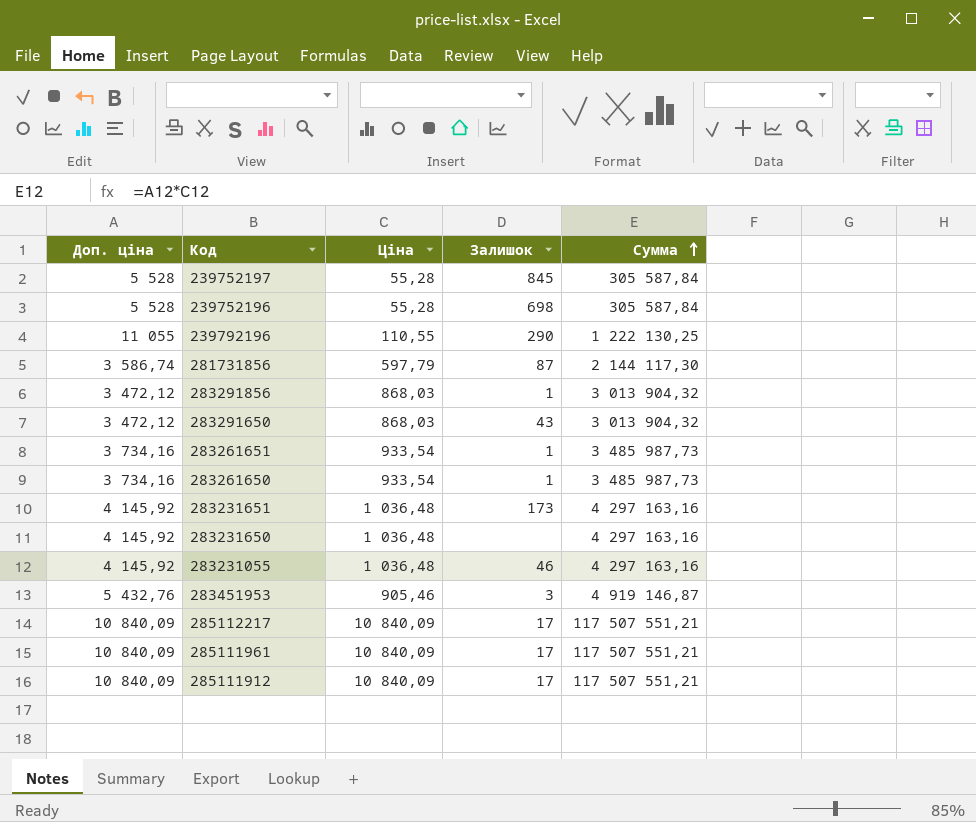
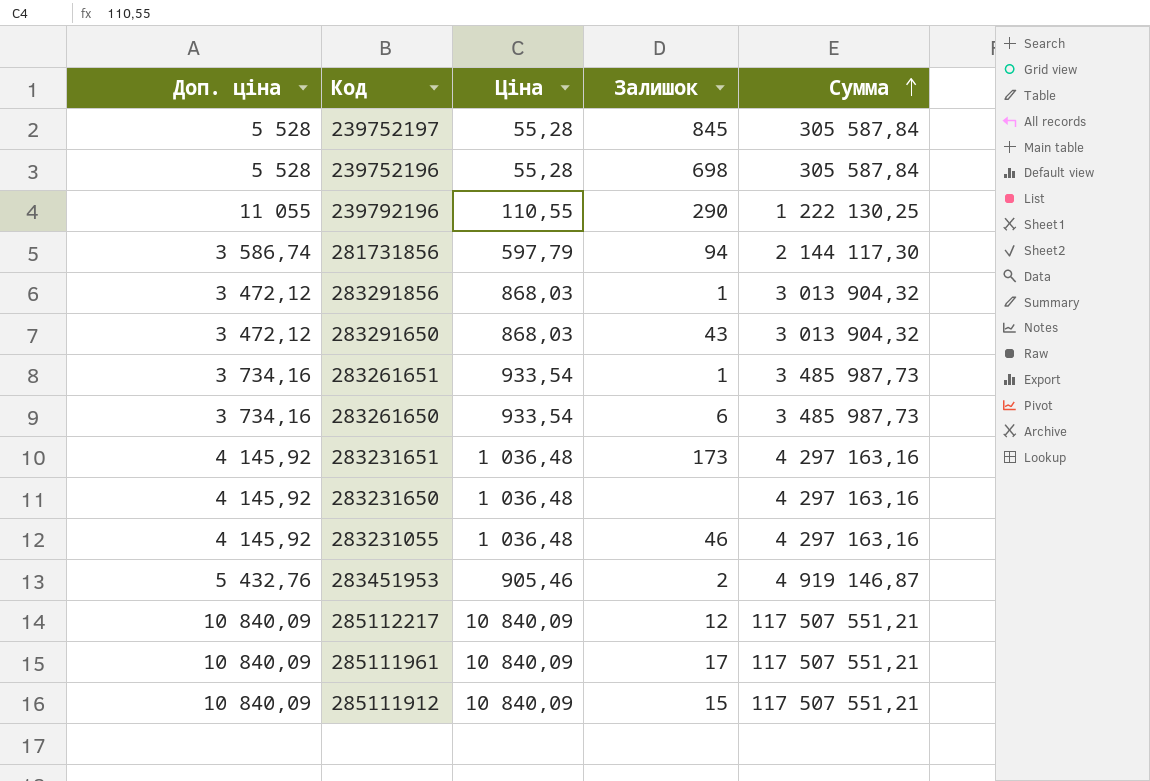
281731856 | Залишок: 87 -> 94
283261650 | Залишок: 1 -> 6
283451953 | Залишок: 3 -> 2
285112217 | Залишок: 17 -> 12
285111912 | Залишок: 17 -> 15

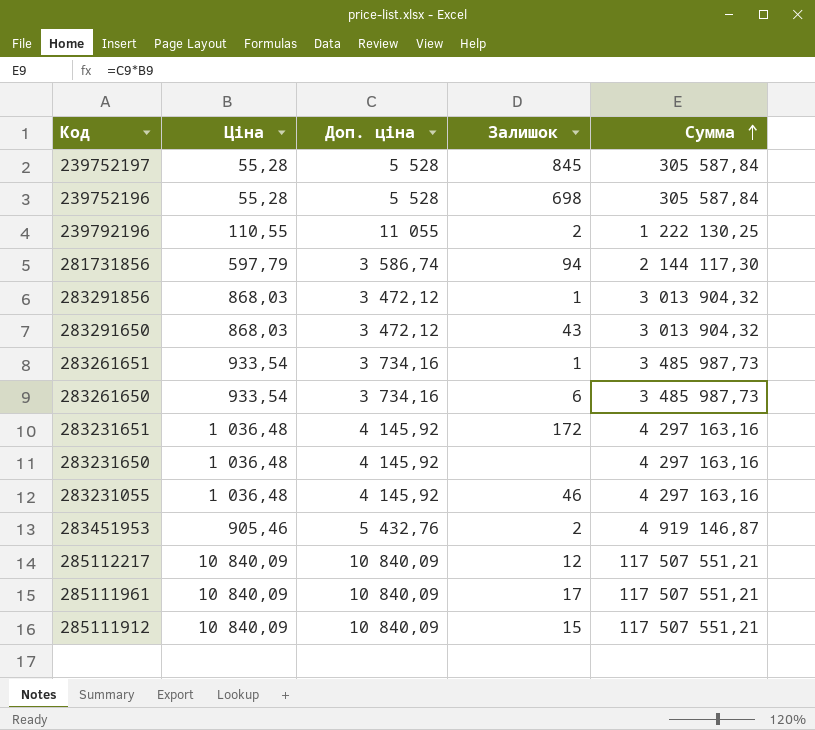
column Доп. ціна | position: 1 -> 3
239792196 | Залишок: 290 -> 2
283231651 | Залишок: 173 -> 172

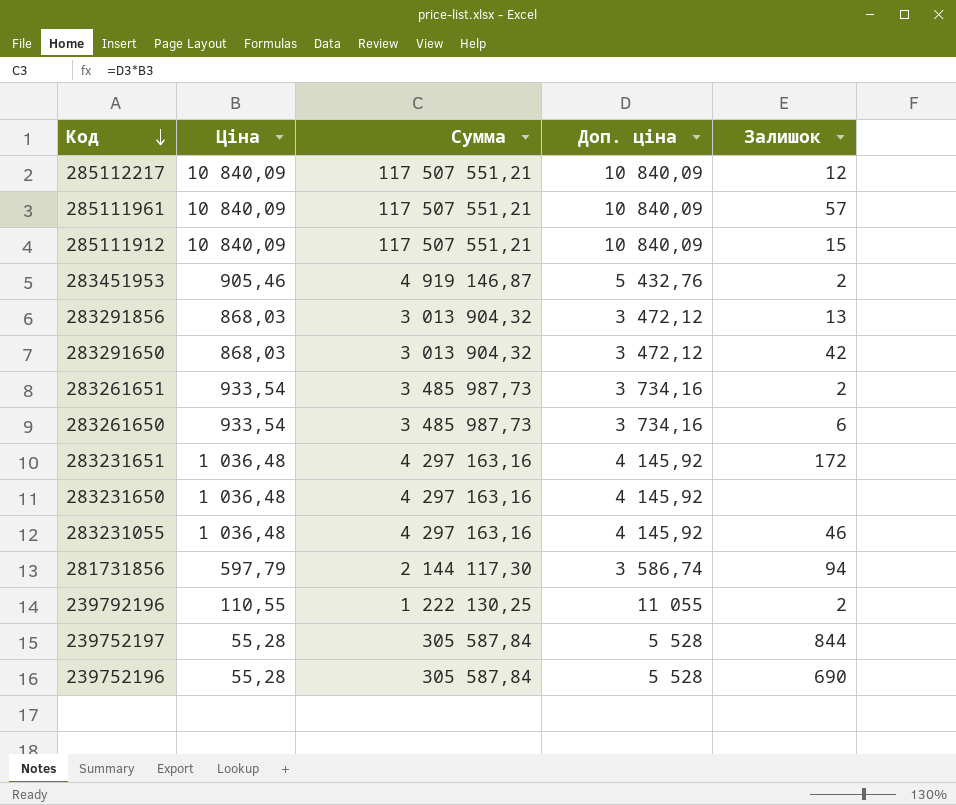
row order: Сумма ascending -> Код descending
column Сумма | position: 5 -> 3
285111961 | Залишок: 17 -> 57
283291856 | Залишок: 1 -> 13
283291650 | Залишок: 43 -> 42
283261651 | Залишок: 1 -> 2
239752197 | Залишок: 845 -> 844
239752196 | Залишок: 698 -> 690

